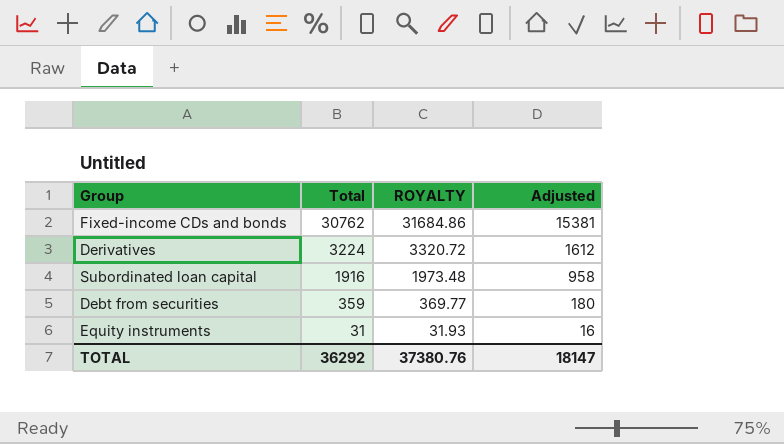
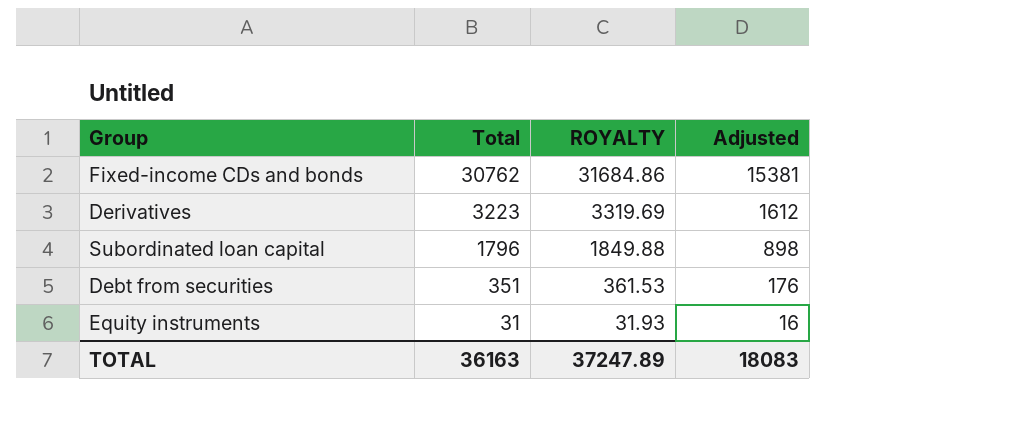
Derivatives | Total: 3224 -> 3223
Derivatives | ROYALTY: 3320.72 -> 3319.69
Subordinated loan capital | Total: 1916 -> 1796
Subordinated loan capital | ROYALTY: 1973.48 -> 1849.88
Subordinated loan capital | Adjusted: 958 -> 898
Debt from securities | Total: 359 -> 351
Debt from securities | ROYALTY: 369.77 -> 361.53
Debt from securities | Adjusted: 180 -> 176
TOTAL | Total: 36292 -> 36163
TOTAL | ROYALTY: 37380.76 -> 37247.89
TOTAL | Adjusted: 18147 -> 18083

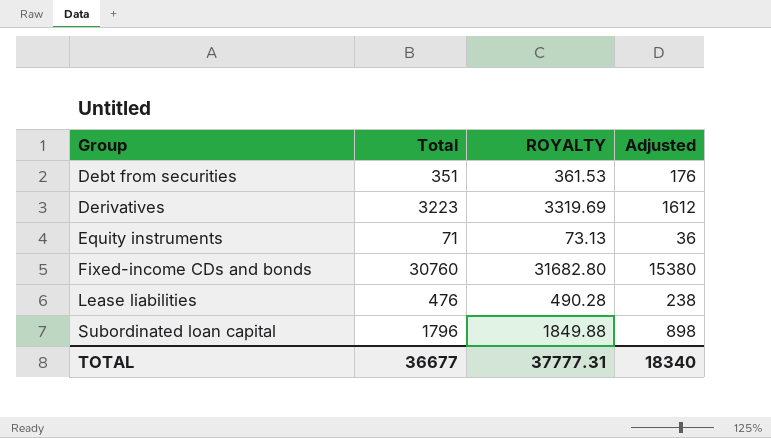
row order: Total descending -> Group ascending
Equity instruments | Total: 31 -> 71
Equity instruments | ROYALTY: 31.93 -> 73.13
Equity instruments | Adjusted: 16 -> 36
Fixed-income CDs and bonds | Total: 30762 -> 30760
Fixed-income CDs and bonds | ROYALTY: 31684.86 -> 31682.80
Fixed-income CDs and bonds | Adjusted: 15381 -> 15380
row Lease liabilities: none -> 476 | 490.28 | 238
TOTAL | Total: 36163 -> 36677
TOTAL | ROYALTY: 37247.89 -> 37777.31
TOTAL | Adjusted: 18083 -> 18340

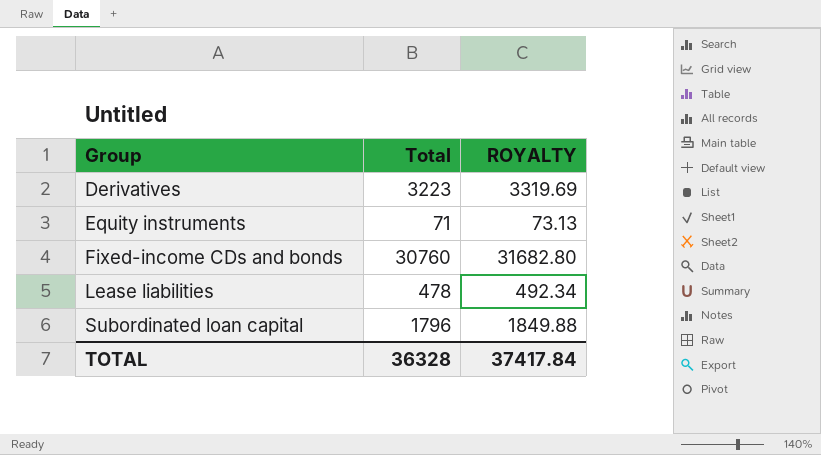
column Adjusted | formula: [Total] * 0.5 -> none
row Debt from securities: 351 | 361.53 | 176 -> none
Lease liabilities | Total: 476 -> 478
Lease liabilities | ROYALTY: 490.28 -> 492.34
TOTAL | Total: 36677 -> 36328
TOTAL | ROYALTY: 37777.31 -> 37417.84

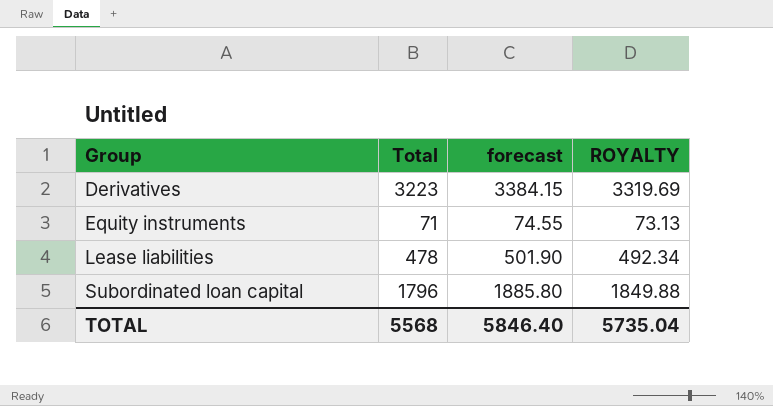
column forecast | formula: none -> [Total] * 1.05
row Fixed-income CDs and bonds: 30760 | 31682.80 -> none
TOTAL | Total: 36328 -> 5568
TOTAL | ROYALTY: 37417.84 -> 5735.04

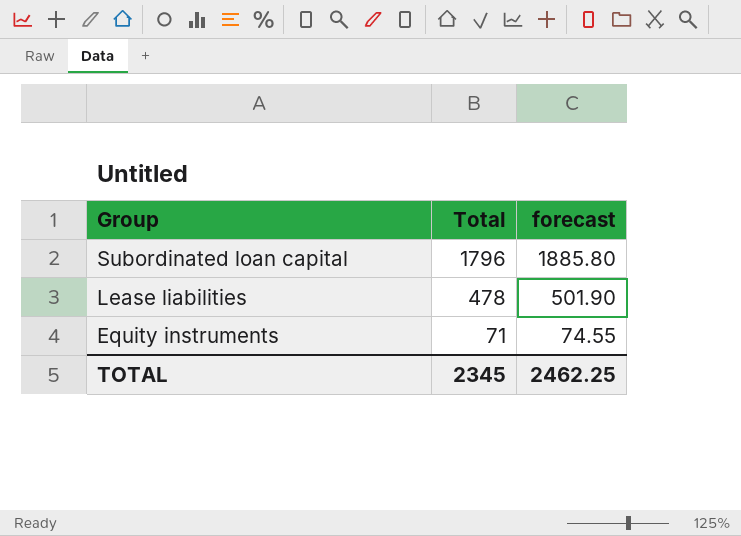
row order: Group ascending -> Group descending
column ROYALTY | formula: [Total] * 1.03 -> none
row Derivatives: 3223 | 3384.15 | 3319.69 -> none
TOTAL | Total: 5568 -> 2345
TOTAL | forecast: 5846.40 -> 2462.25

